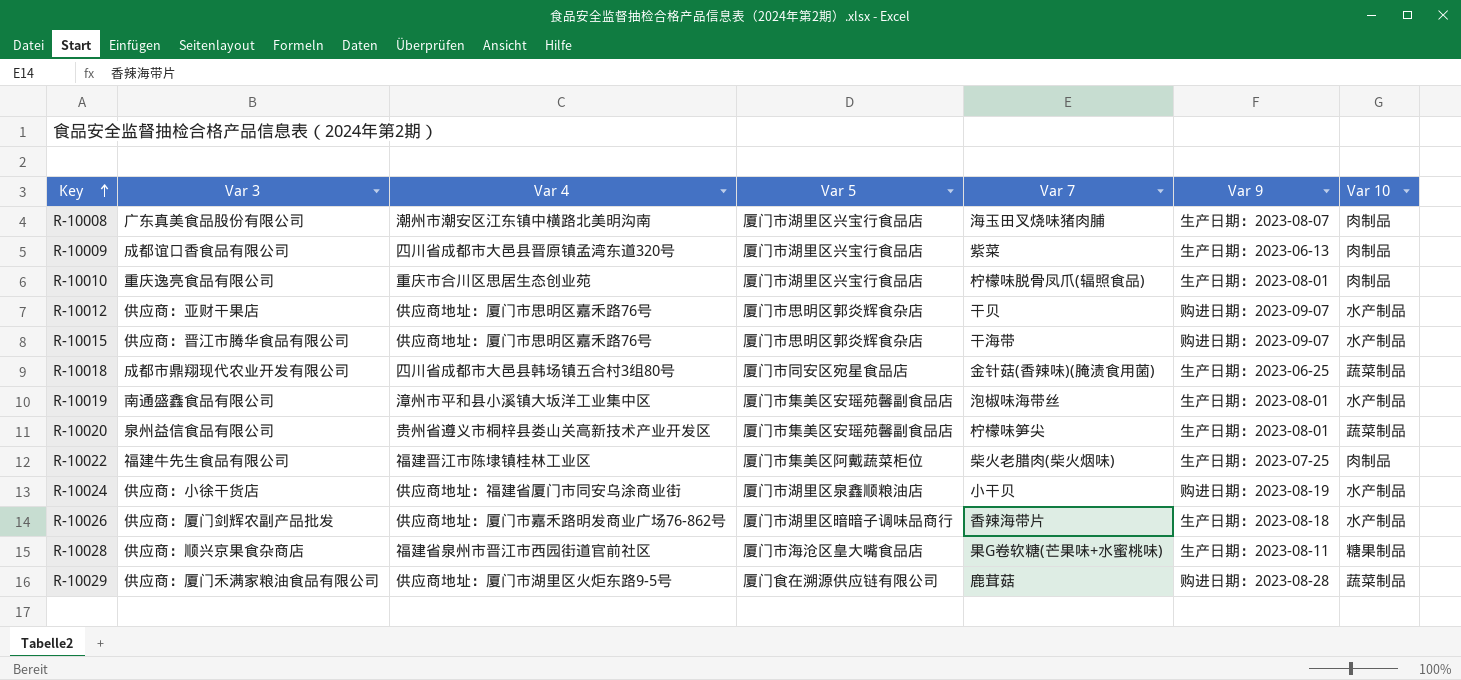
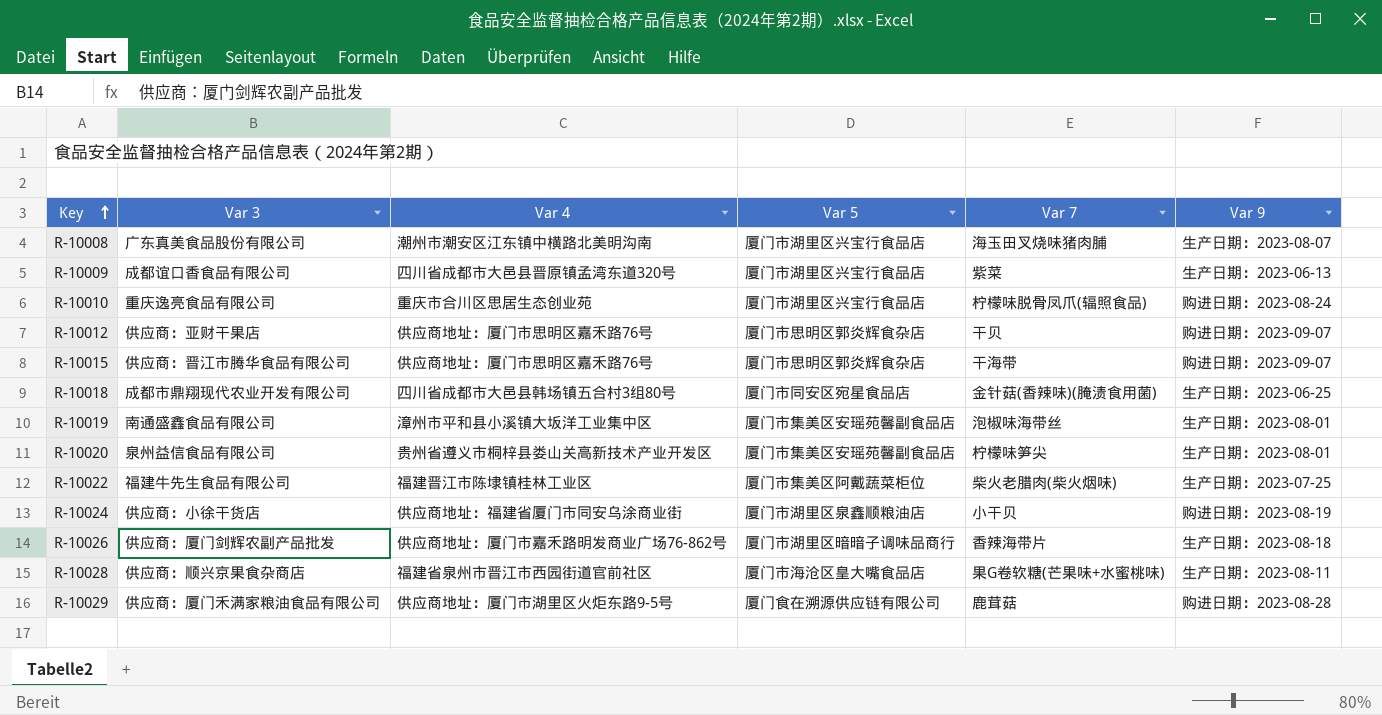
column Var 10 | position: 7 -> none
R-10010 | Var 9: 生产日期：2023-08-01 -> 购进日期：2023-08-24

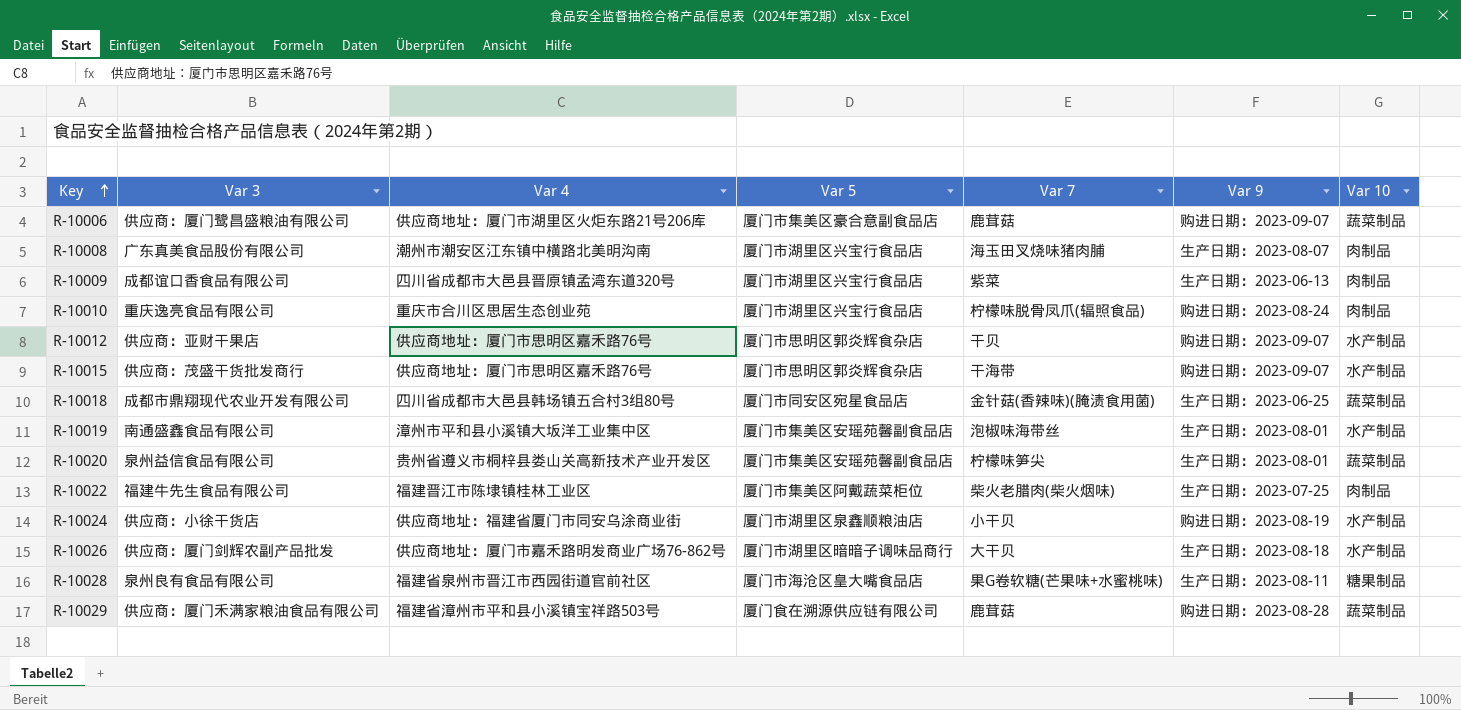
column Var 10 | position: none -> 7
row R-10006: none -> 供应商：厦门鹭昌盛粮油有限公司 | 供应商地址：厦门市湖里区火炬东路21号206库 | 厦门市集美区豪合意副食品店 | 鹿茸菇 | 购进日期：2023-09-07 | 蔬菜制品
R-10015 | Var 3: 供应商：晋江市腾华食品有限公司 -> 供应商：茂盛干货批发商行
R-10026 | Var 7: 香辣海带片 -> 大干贝
R-10028 | Var 3: 供应商：顺兴京果食杂商店 -> 泉州良有食品有限公司
R-10029 | Var 4: 供应商地址：厦门市湖里区火炬东路9-5号 -> 福建省漳州市平和县小溪镇宝祥路503号

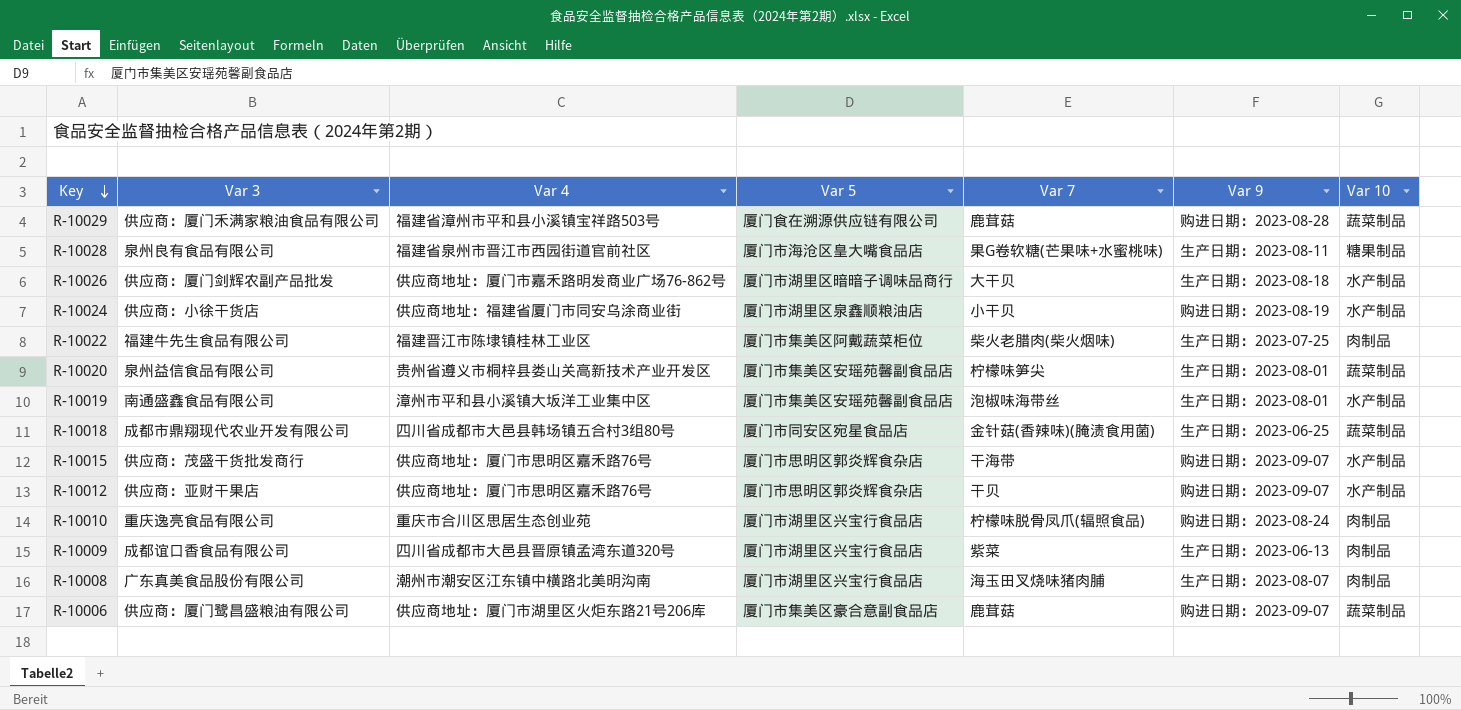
row order: Key ascending -> Key descending

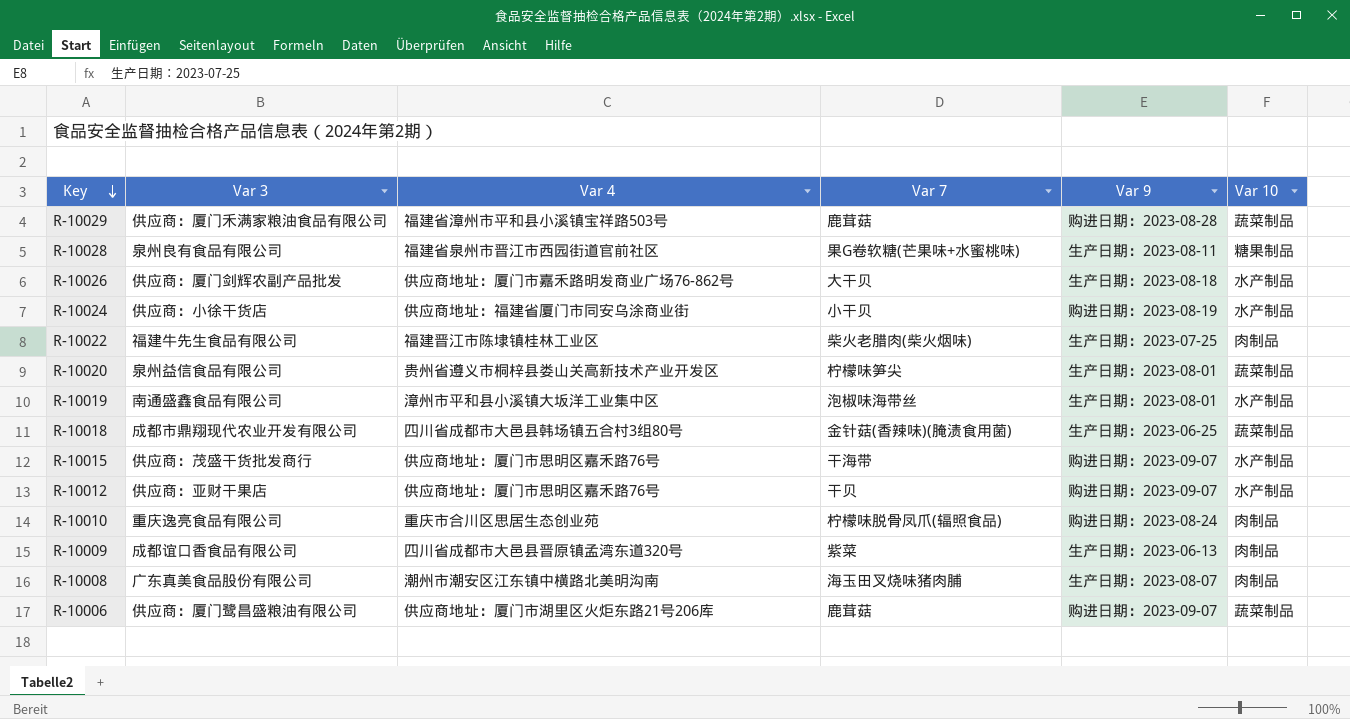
column Var 5 | position: 4 -> none

